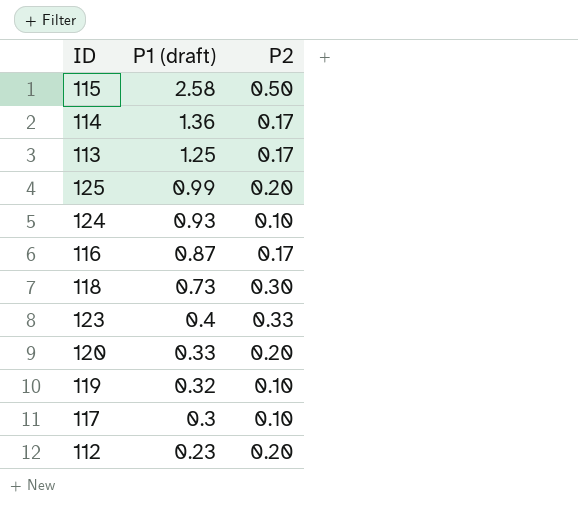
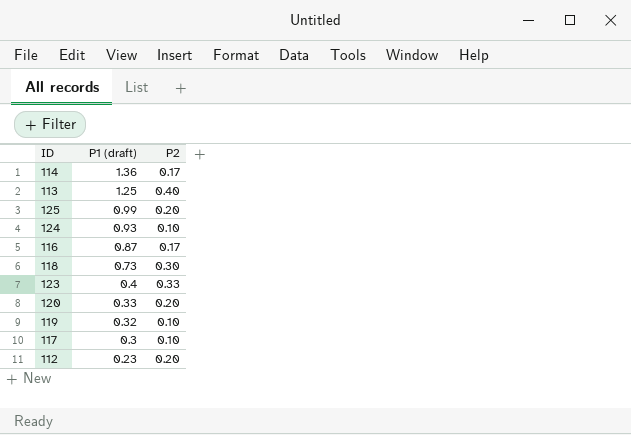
row 115: 2.58 | 0.50 -> none
113 | P2: 0.17 -> 0.40

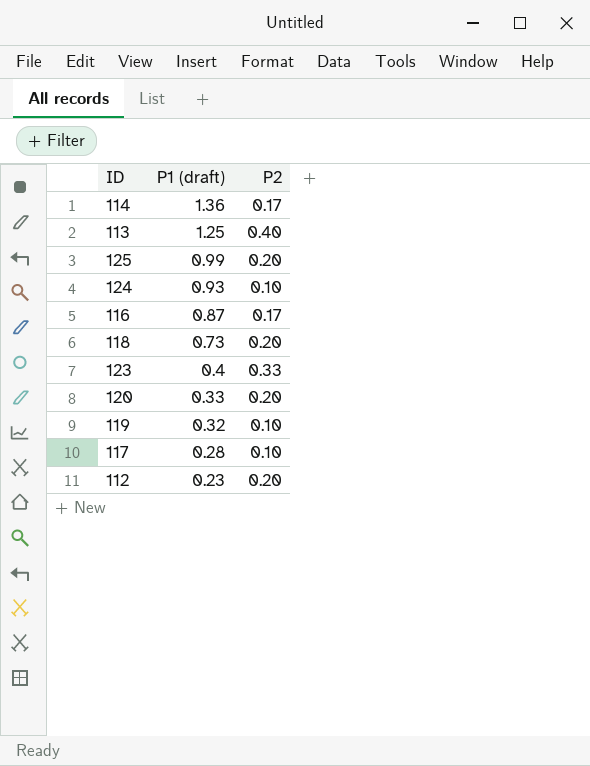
118 | P2: 0.30 -> 0.20
117 | P1 (draft): 0.3 -> 0.28

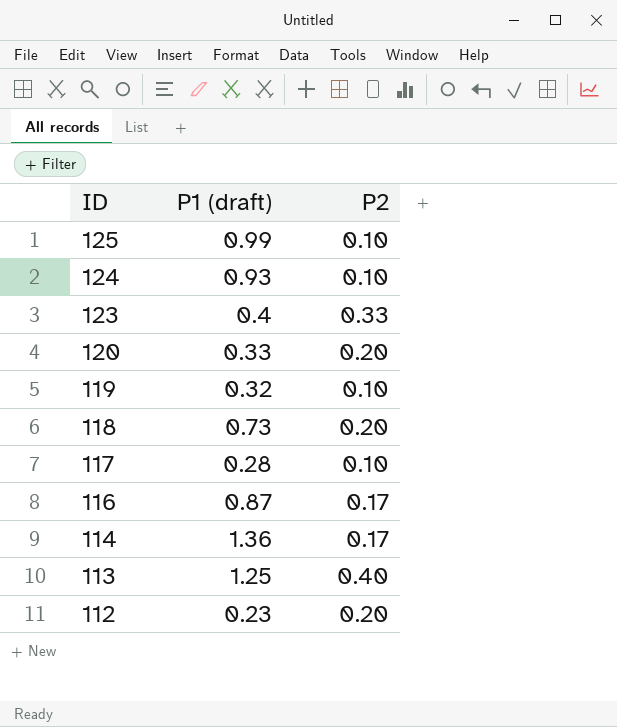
row order: P1 (draft) descending -> ID descending
125 | P2: 0.20 -> 0.10

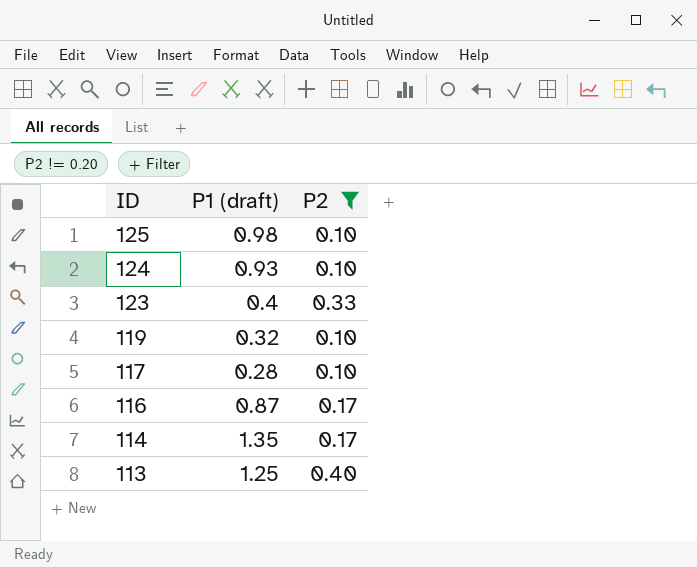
filter: none -> P2 != 0.20
125 | P1 (draft): 0.99 -> 0.98
114 | P1 (draft): 1.36 -> 1.35

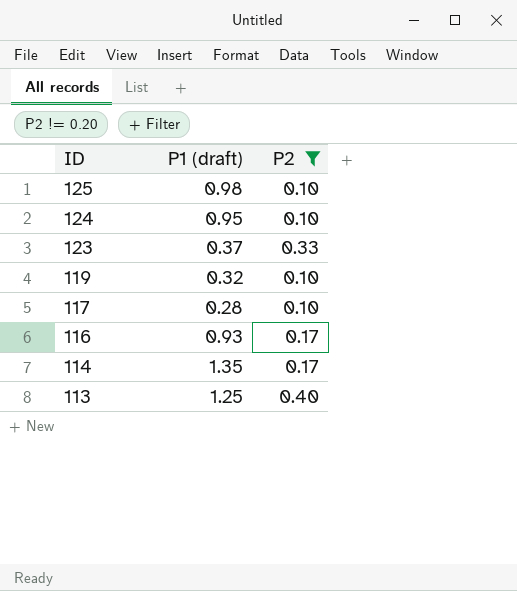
124 | P1 (draft): 0.93 -> 0.95
123 | P1 (draft): 0.4 -> 0.37
116 | P1 (draft): 0.87 -> 0.93

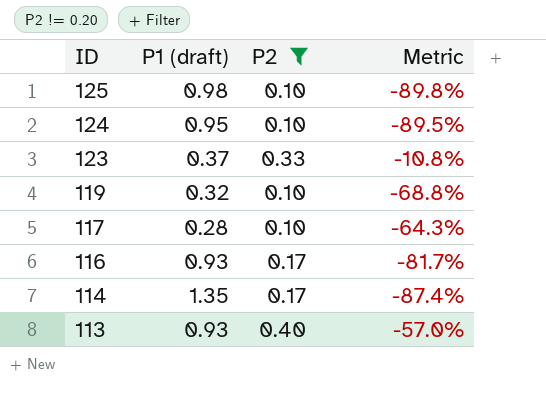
column Metric | formula: none -> ([P2] - [P1 (draft)]) / [P1 (draft)]
113 | P1 (draft): 1.25 -> 0.93

